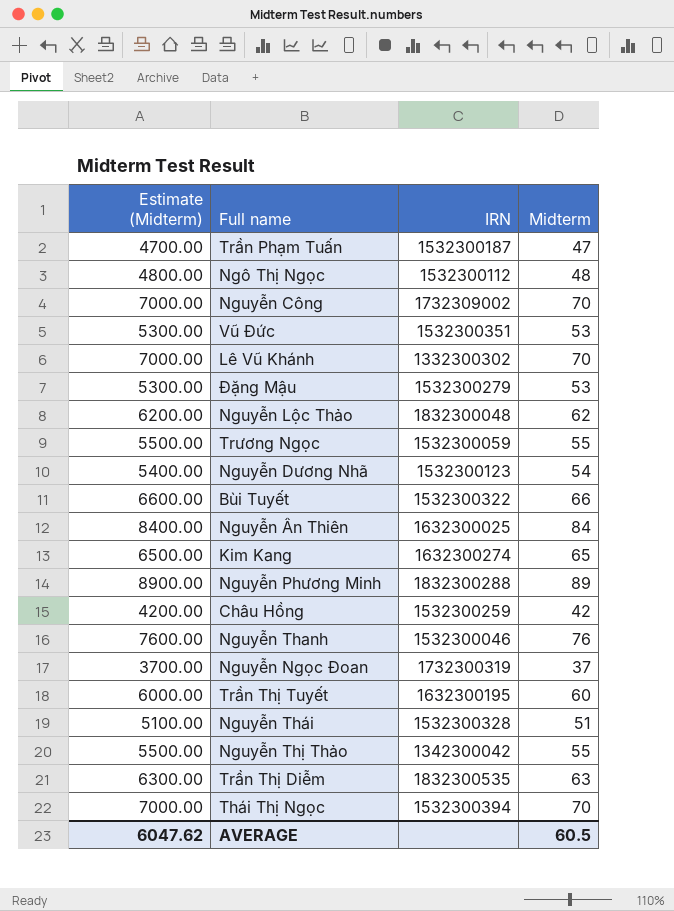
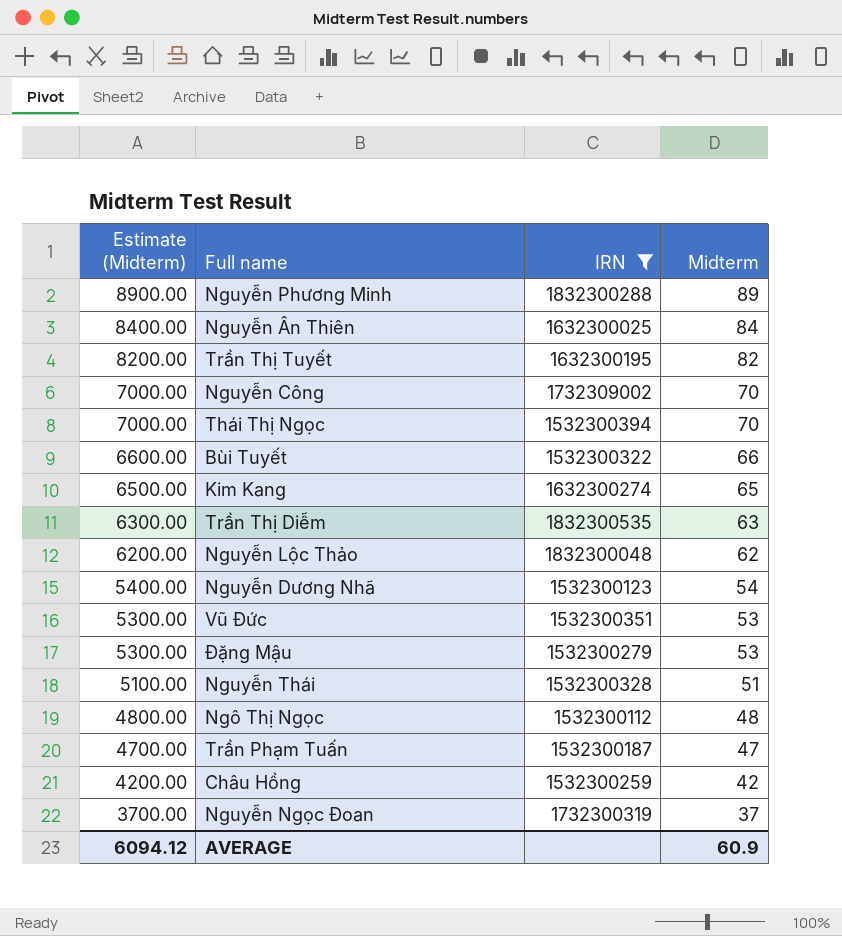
filter: none -> IRN >= 1532300112
row order: none -> Estimate (Midterm) descending
Trần Thị Tuyết | Estimate (Midterm): 6000.00 -> 8200.00
Trần Thị Tuyết | Midterm: 60 -> 82
AVERAGE | Estimate (Midterm): 6047.62 -> 6094.12
AVERAGE | Midterm: 60.5 -> 60.9

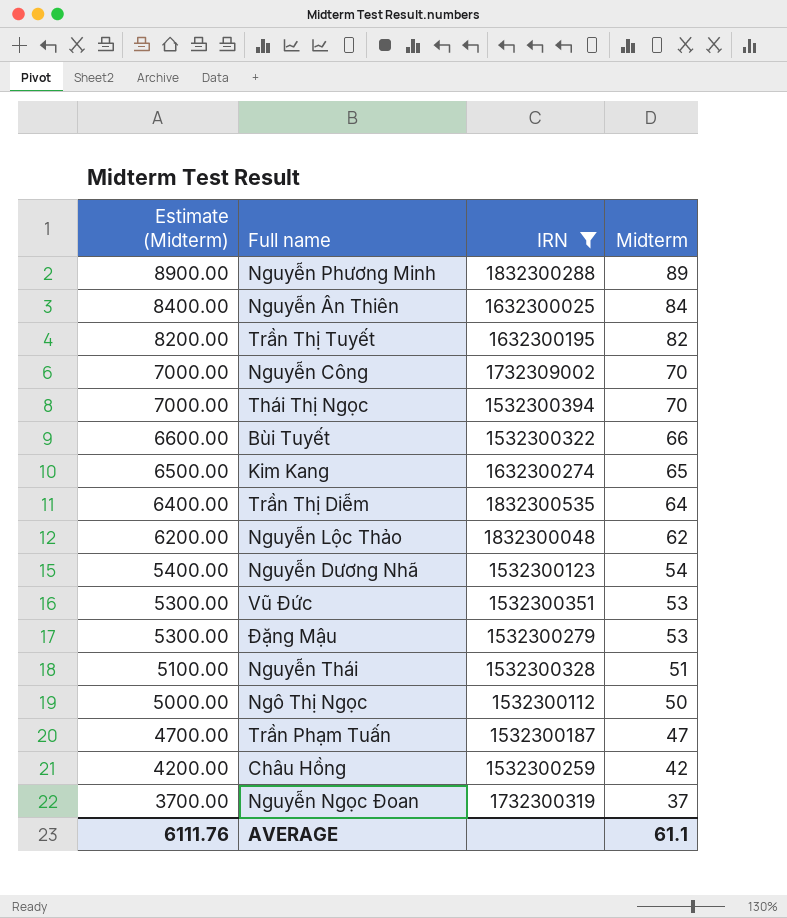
Trần Thị Diễm | Estimate (Midterm): 6300.00 -> 6400.00
Trần Thị Diễm | Midterm: 63 -> 64
Ngô Thị Ngọc | Estimate (Midterm): 4800.00 -> 5000.00
Ngô Thị Ngọc | Midterm: 48 -> 50
AVERAGE | Estimate (Midterm): 6094.12 -> 6111.76
AVERAGE | Midterm: 60.9 -> 61.1

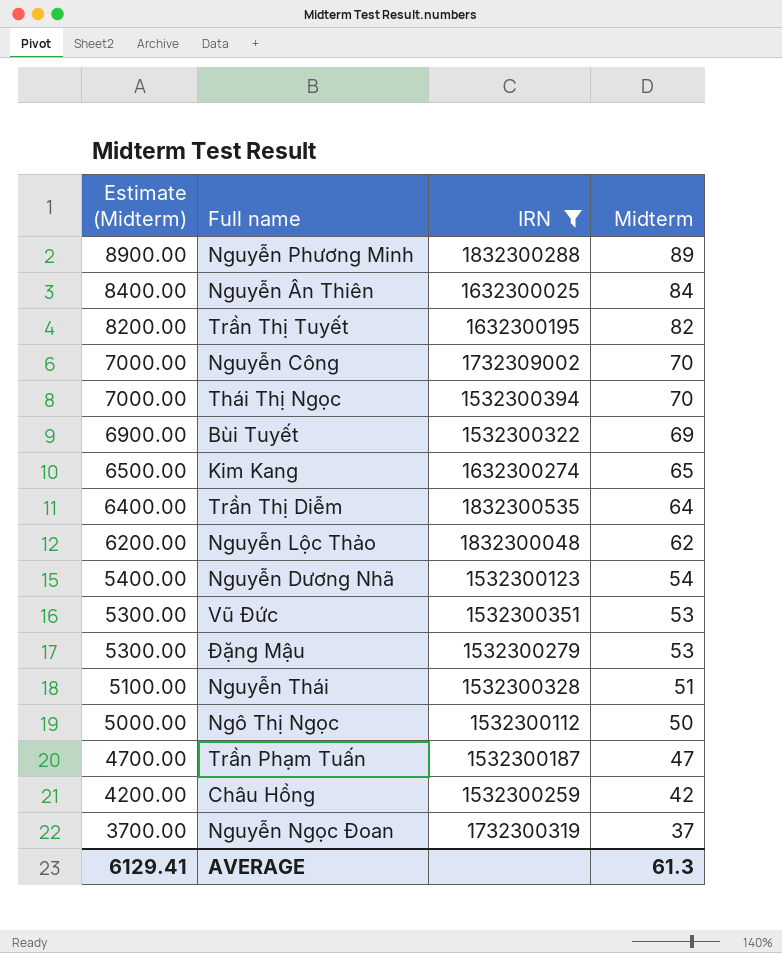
Bùi Tuyết | Estimate (Midterm): 6600.00 -> 6900.00
Bùi Tuyết | Midterm: 66 -> 69
AVERAGE | Estimate (Midterm): 6111.76 -> 6129.41
AVERAGE | Midterm: 61.1 -> 61.3

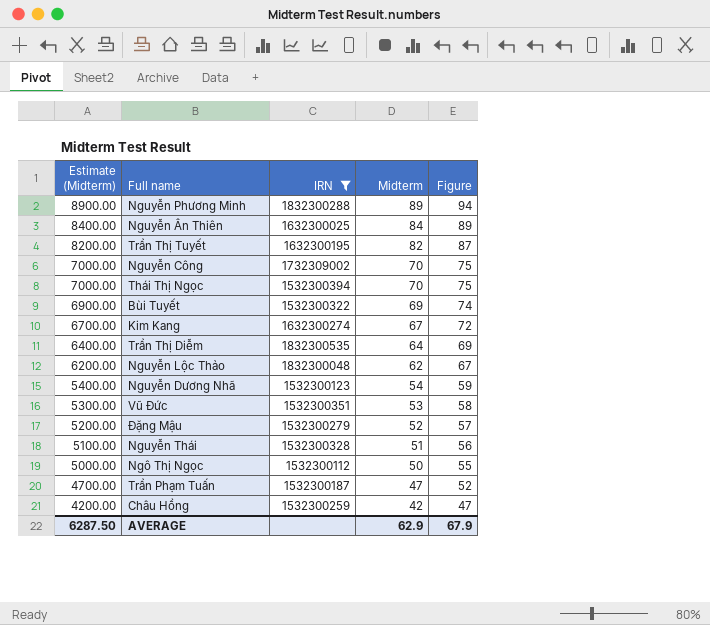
column Figure | formula: none -> [Midterm] + 5
row Nguyễn Ngọc Đoan: 3700.00 | 1732300319 | 37 -> none
Kim Kang | Estimate (Midterm): 6500.00 -> 6700.00
Kim Kang | Midterm: 65 -> 67
Đặng Mậu | Estimate (Midterm): 5300.00 -> 5200.00
Đặng Mậu | Midterm: 53 -> 52
AVERAGE | Estimate (Midterm): 6129.41 -> 6287.50
AVERAGE | Midterm: 61.3 -> 62.9

